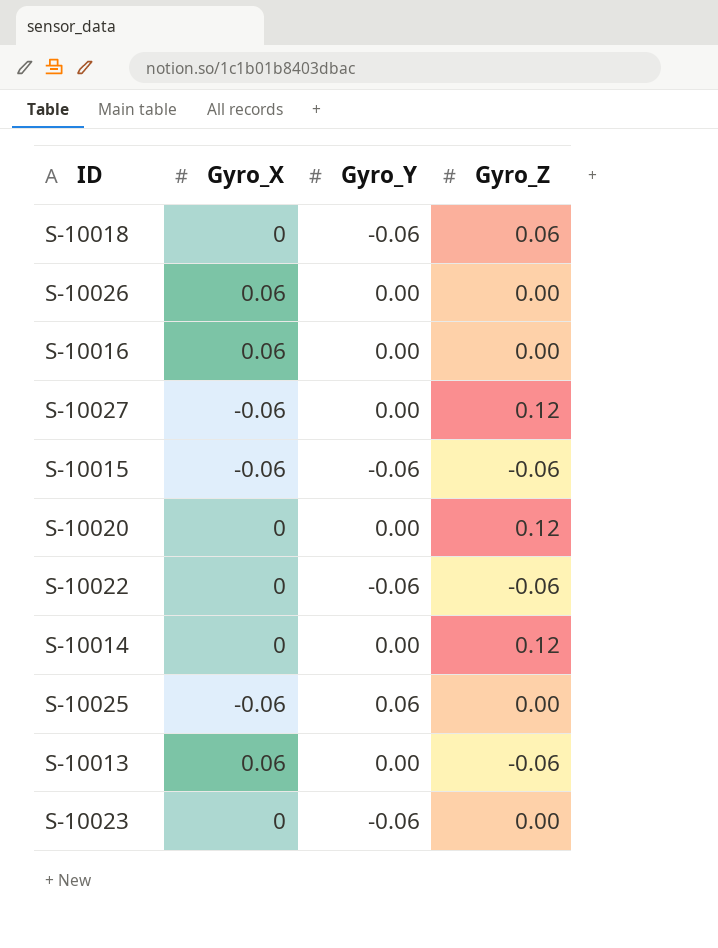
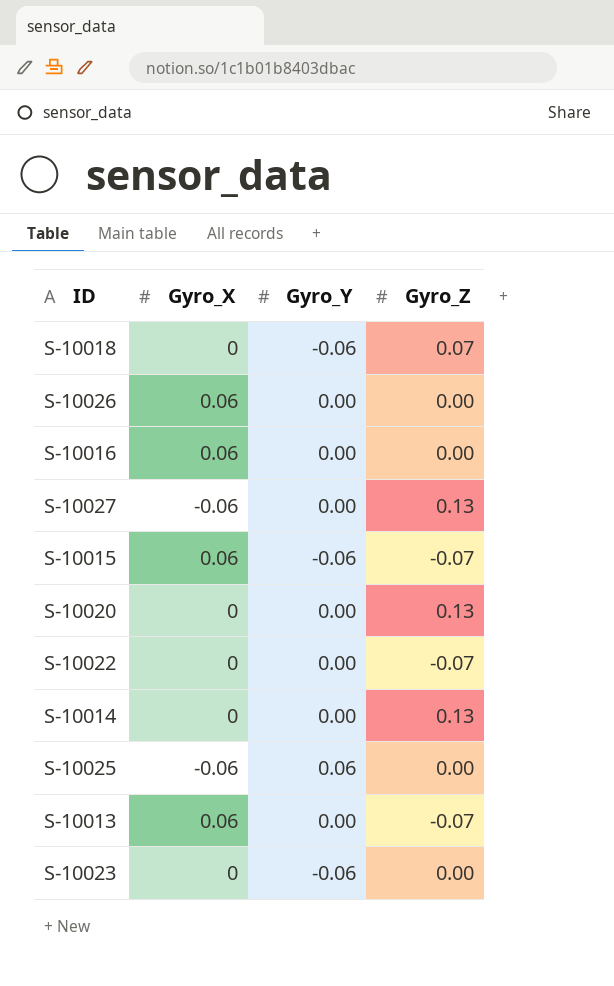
S-10018 | Gyro_Z: 0.06 -> 0.07
S-10027 | Gyro_Z: 0.12 -> 0.13
S-10015 | Gyro_X: -0.06 -> 0.06
S-10015 | Gyro_Z: -0.06 -> -0.07
S-10020 | Gyro_Z: 0.12 -> 0.13
S-10022 | Gyro_Y: -0.06 -> 0.00
S-10022 | Gyro_Z: -0.06 -> -0.07
S-10014 | Gyro_Z: 0.12 -> 0.13
S-10013 | Gyro_Z: -0.06 -> -0.07

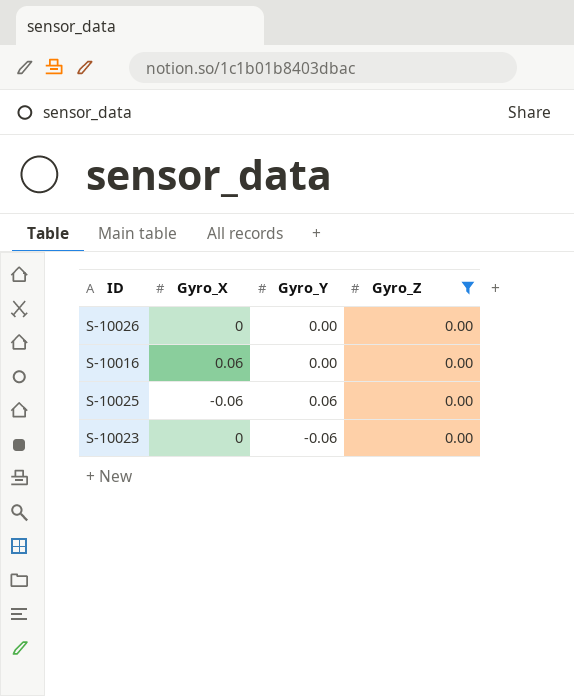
filter: none -> Gyro_Z = 0.00
S-10026 | Gyro_X: 0.06 -> 0

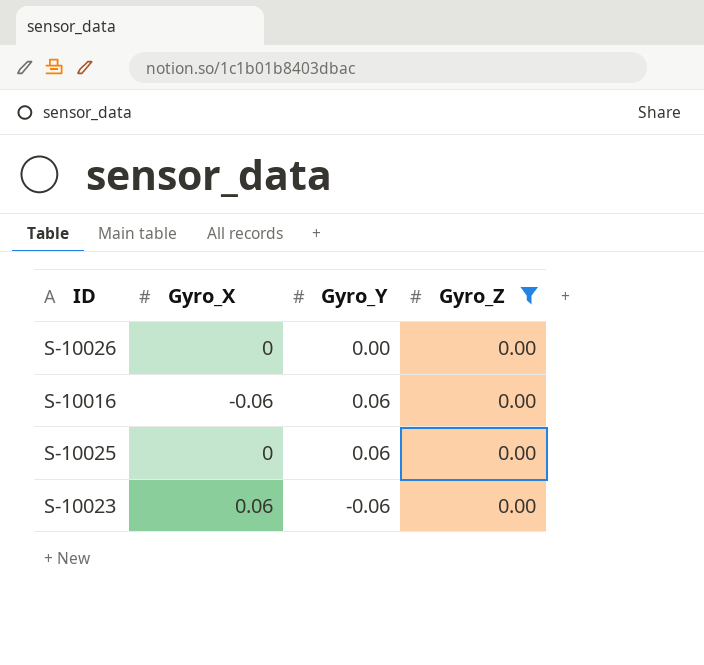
S-10016 | Gyro_X: 0.06 -> -0.06
S-10016 | Gyro_Y: 0.00 -> 0.06
S-10025 | Gyro_X: -0.06 -> 0
S-10023 | Gyro_X: 0 -> 0.06

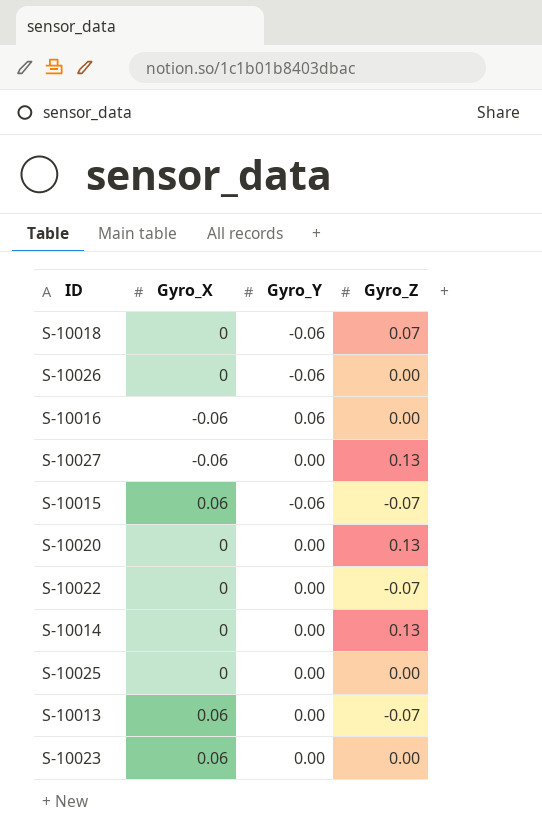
filter: Gyro_Z = 0.00 -> none
S-10026 | Gyro_Y: 0.00 -> -0.06
S-10025 | Gyro_Y: 0.06 -> 0.00
S-10023 | Gyro_Y: -0.06 -> 0.00

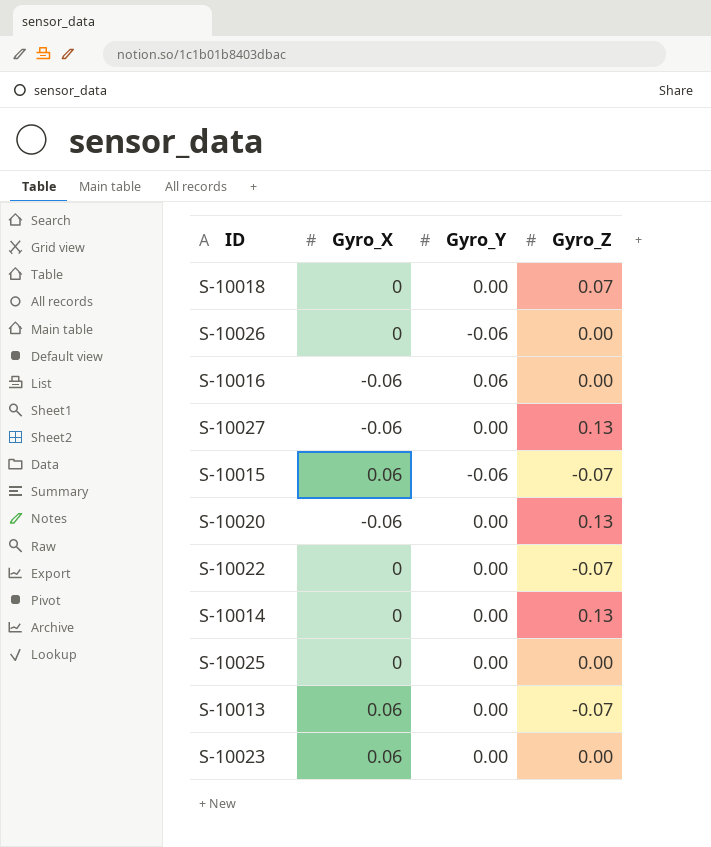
S-10018 | Gyro_Y: -0.06 -> 0.00
S-10020 | Gyro_X: 0 -> -0.06

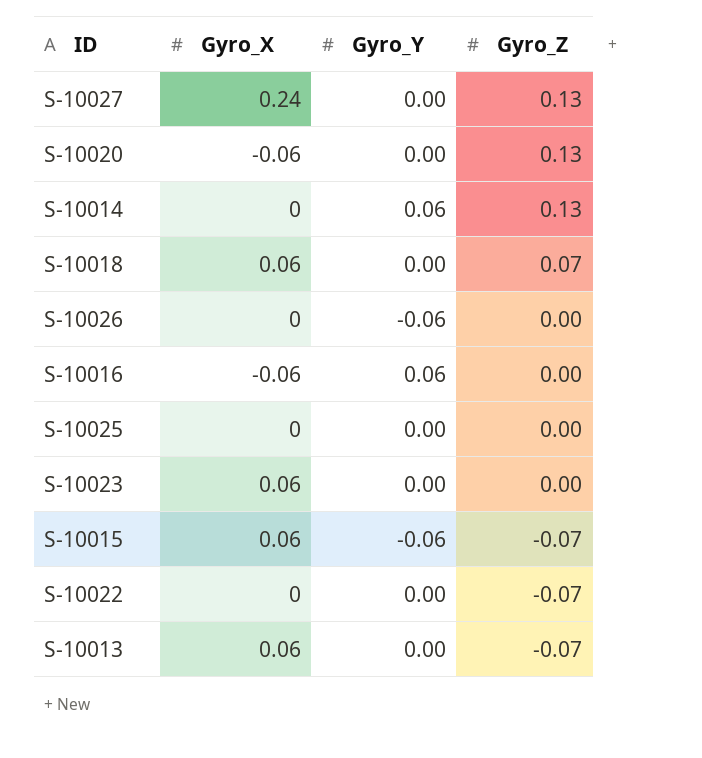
row order: none -> Gyro_Z descending
S-10027 | Gyro_X: -0.06 -> 0.24
S-10014 | Gyro_Y: 0.00 -> 0.06
S-10018 | Gyro_X: 0 -> 0.06

